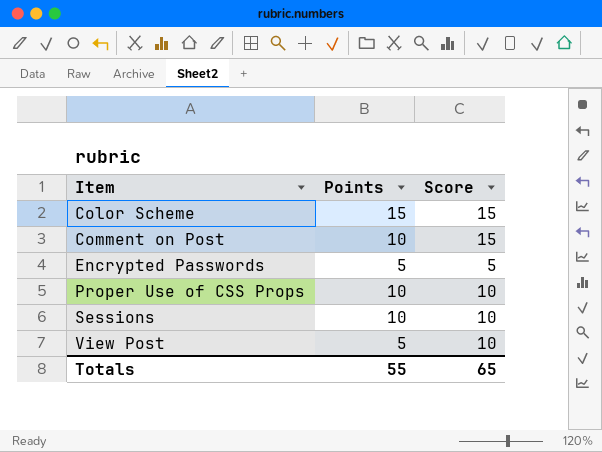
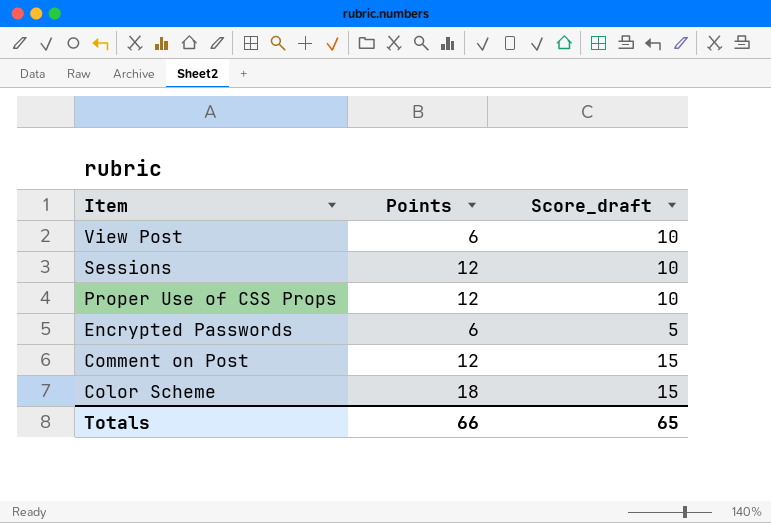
row order: Item ascending -> Item descending
column name: Score -> Score_draft
View Post | Points: 5 -> 6
Sessions | Points: 10 -> 12
Proper Use of CSS Props | Points: 10 -> 12
Encrypted Passwords | Points: 5 -> 6
Comment on Post | Points: 10 -> 12
Color Scheme | Points: 15 -> 18
Totals | Points: 55 -> 66

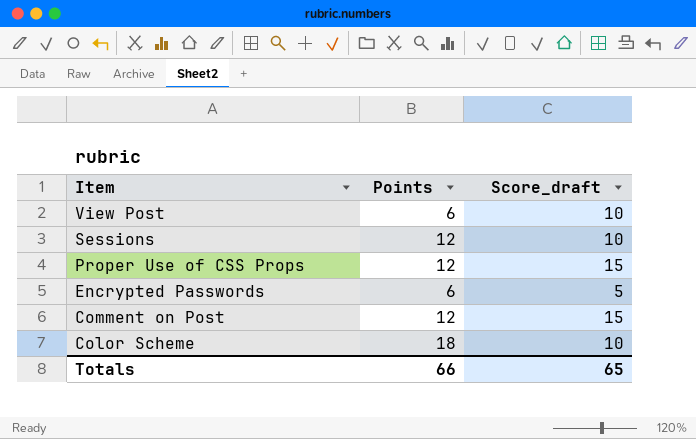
Proper Use of CSS Props | Score_draft: 10 -> 15
Color Scheme | Score_draft: 15 -> 10

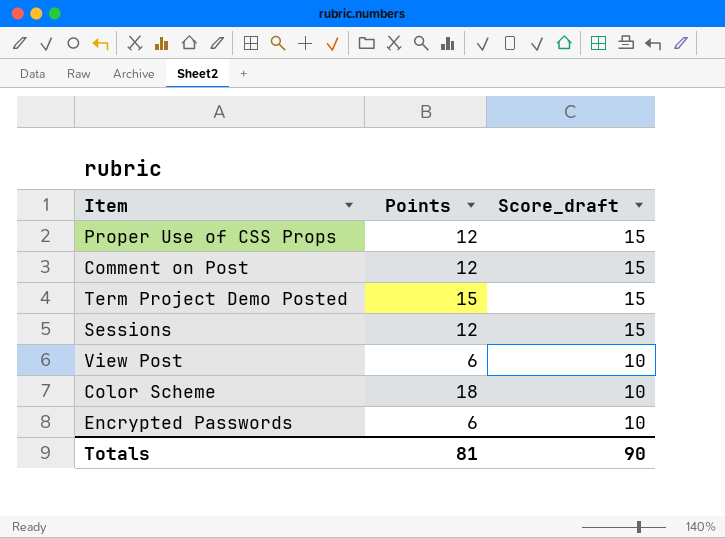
row order: Item descending -> Score_draft descending
row Term Project Demo Posted: none -> 15 | 15
Sessions | Score_draft: 10 -> 15
Encrypted Passwords | Score_draft: 5 -> 10
Totals | Points: 66 -> 81
Totals | Score_draft: 65 -> 90

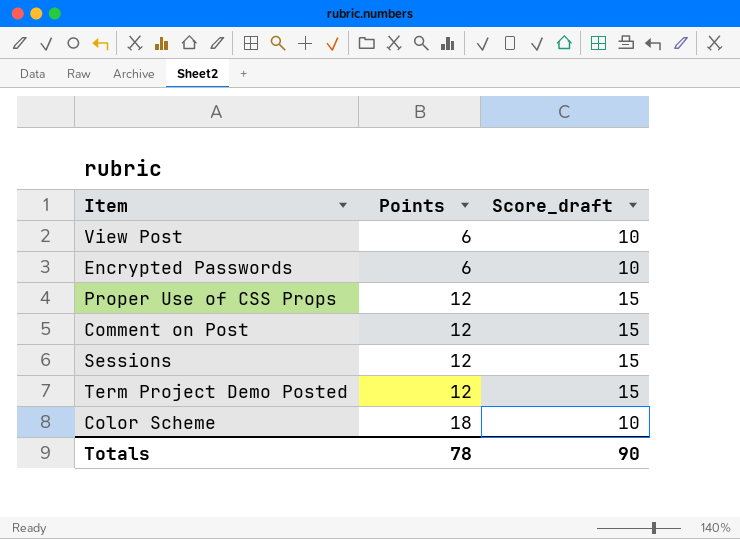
row order: Score_draft descending -> Points ascending
Term Project Demo Posted | Points: 15 -> 12
Totals | Points: 81 -> 78

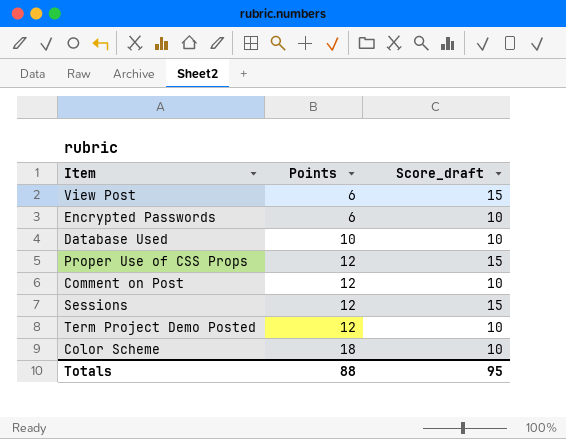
View Post | Score_draft: 10 -> 15
row Database Used: none -> 10 | 10
Comment on Post | Score_draft: 15 -> 10
Term Project Demo Posted | Score_draft: 15 -> 10
Totals | Points: 78 -> 88
Totals | Score_draft: 90 -> 95

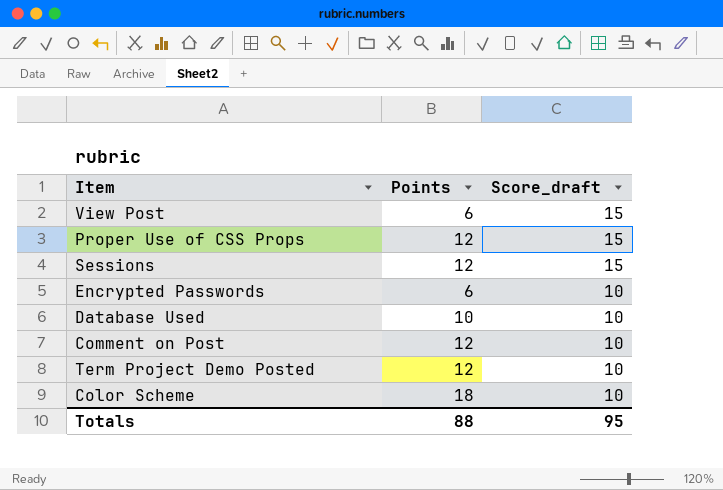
row order: Points ascending -> Score_draft descending

